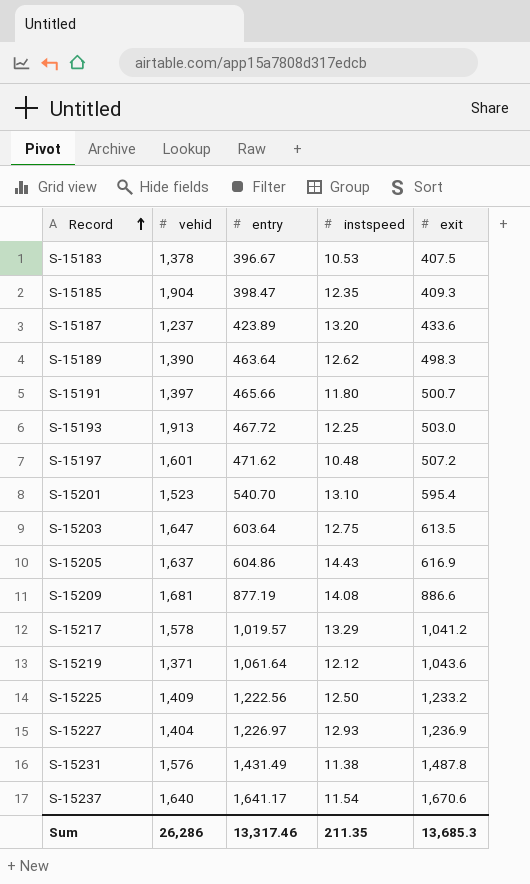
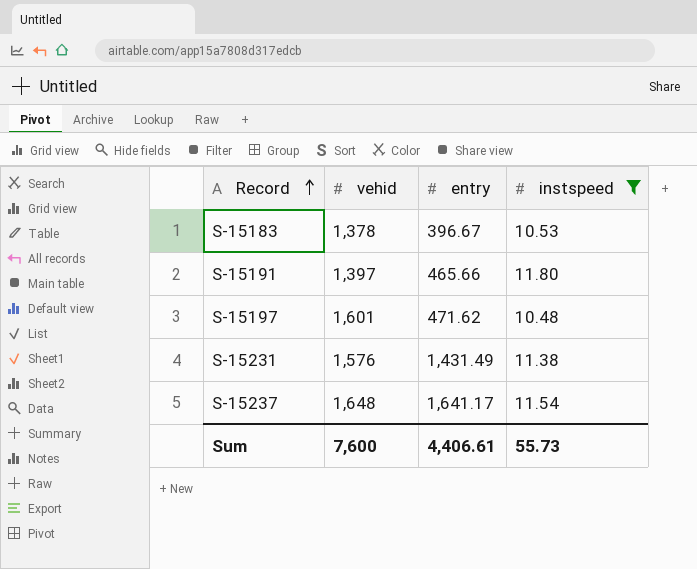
filter: none -> instspeed <= 11.80
column exit | position: 5 -> none
S-15237 | vehid: 1,640 -> 1,648
Sum | vehid: 26,286 -> 7,600
Sum | entry: 13,317.46 -> 4,406.61
Sum | instspeed: 211.35 -> 55.73

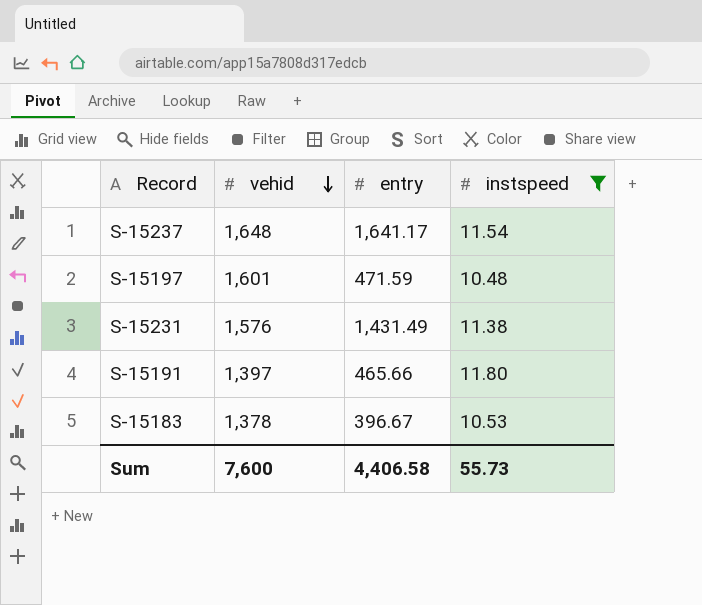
row order: Record ascending -> vehid descending
S-15197 | entry: 471.62 -> 471.59
Sum | entry: 4,406.61 -> 4,406.58

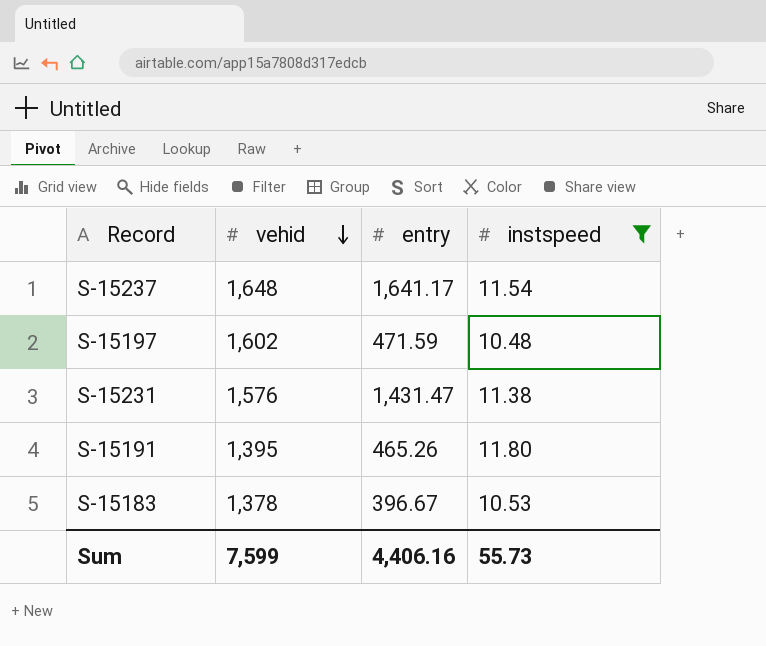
S-15197 | vehid: 1,601 -> 1,602
S-15231 | entry: 1,431.49 -> 1,431.47
S-15191 | vehid: 1,397 -> 1,395
S-15191 | entry: 465.66 -> 465.26
Sum | vehid: 7,600 -> 7,599
Sum | entry: 4,406.58 -> 4,406.16

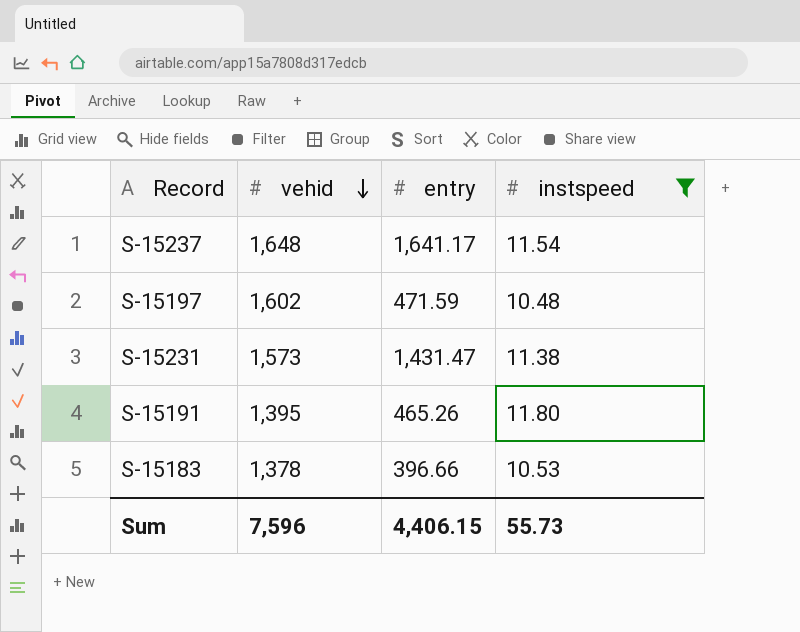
S-15231 | vehid: 1,576 -> 1,573
S-15183 | entry: 396.67 -> 396.66
Sum | vehid: 7,599 -> 7,596
Sum | entry: 4,406.16 -> 4,406.15

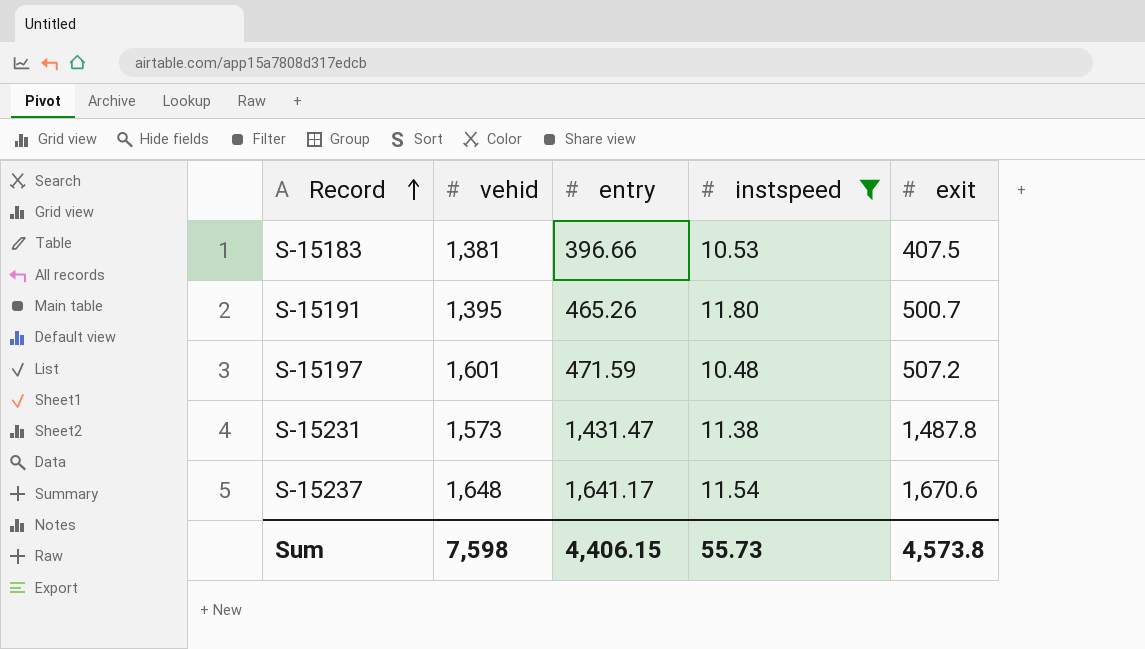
row order: vehid descending -> Record ascending
column exit | position: none -> 5
S-15183 | vehid: 1,378 -> 1,381
S-15197 | vehid: 1,602 -> 1,601
Sum | vehid: 7,596 -> 7,598

